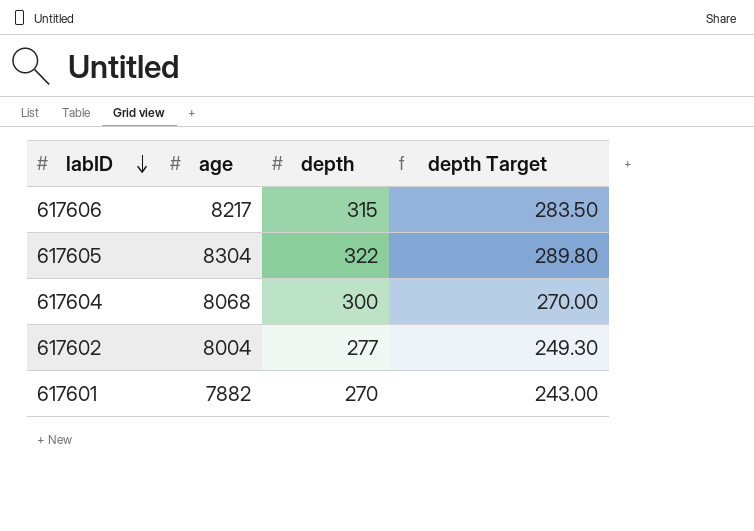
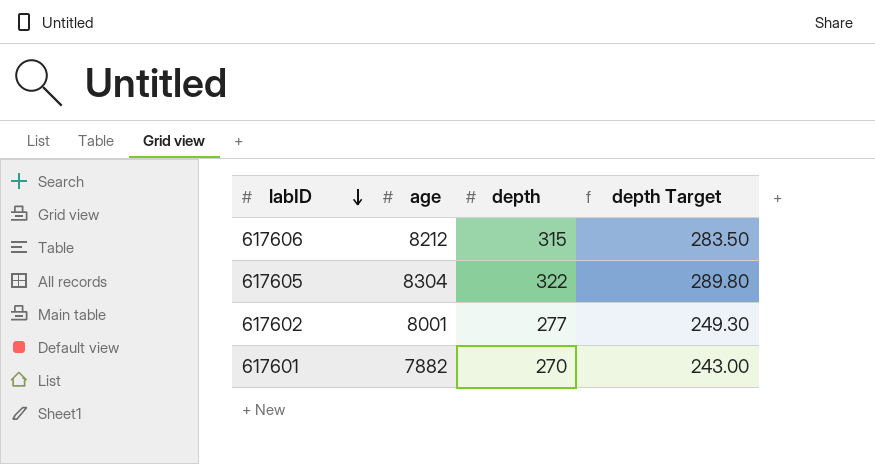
row 617604: 8068 | 300 | 270.00 -> none
617606 | age: 8217 -> 8212
617602 | age: 8004 -> 8001

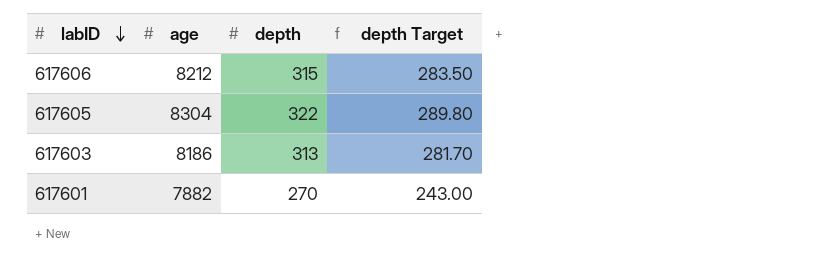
row 617602: 8001 | 277 | 249.30 -> none
row 617603: none -> 8186 | 313 | 281.70

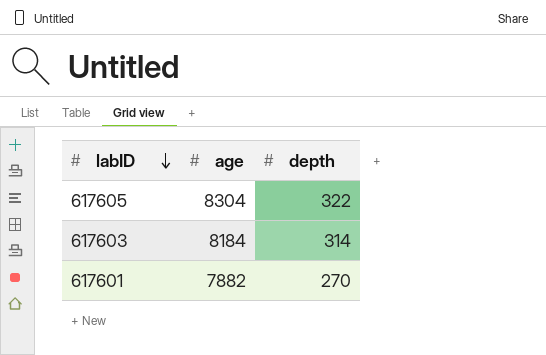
column depth Target | formula: [depth] * 0.9 -> none
row 617606: 8212 | 315 | 283.50 -> none
617603 | age: 8186 -> 8184
617603 | depth: 313 -> 314

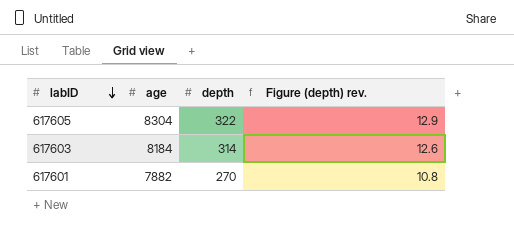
column Figure (depth) rev. | formula: none -> [depth] * 0.04

